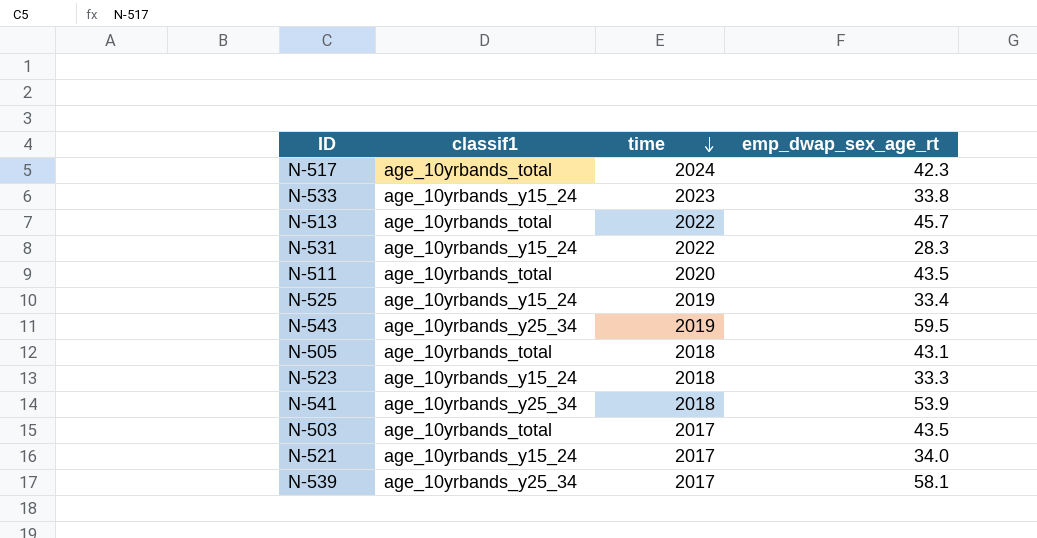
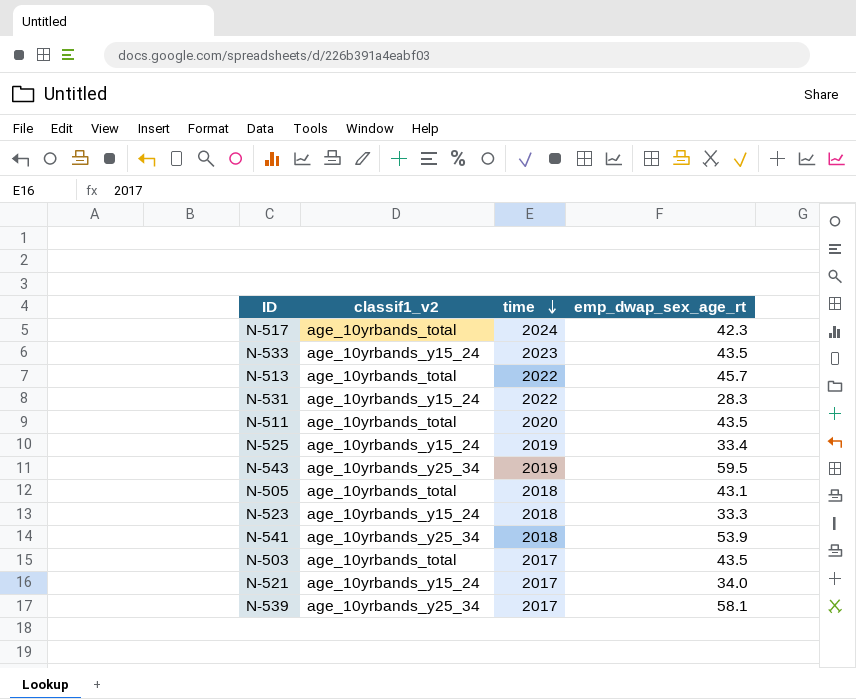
column name: classif1 -> classif1_v2
N-533 | emp_dwap_sex_age_rt: 33.8 -> 43.5

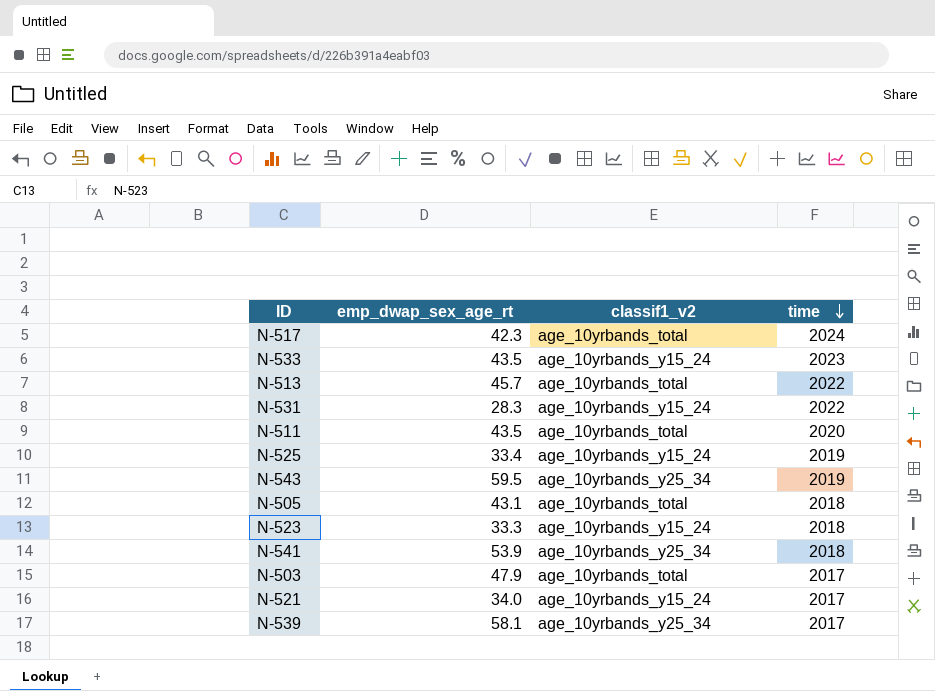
column emp_dwap_sex_age_rt | position: 4 -> 2
N-503 | emp_dwap_sex_age_rt: 43.5 -> 47.9

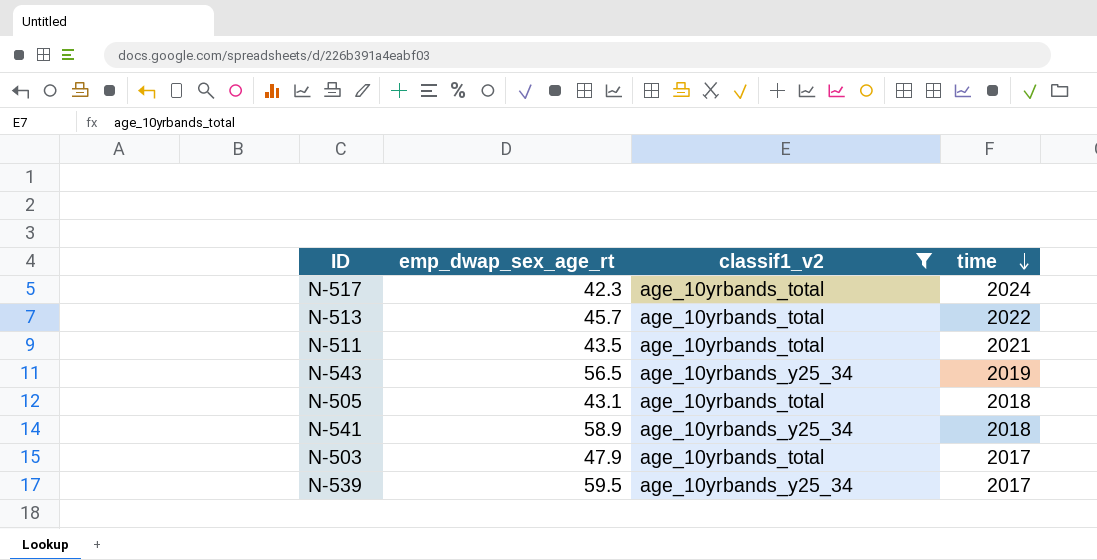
filter: none -> classif1_v2 != age_10yrbands_y15_24
N-511 | time: 2020 -> 2021
N-543 | emp_dwap_sex_age_rt: 59.5 -> 56.5
N-541 | emp_dwap_sex_age_rt: 53.9 -> 58.9
N-539 | emp_dwap_sex_age_rt: 58.1 -> 59.5

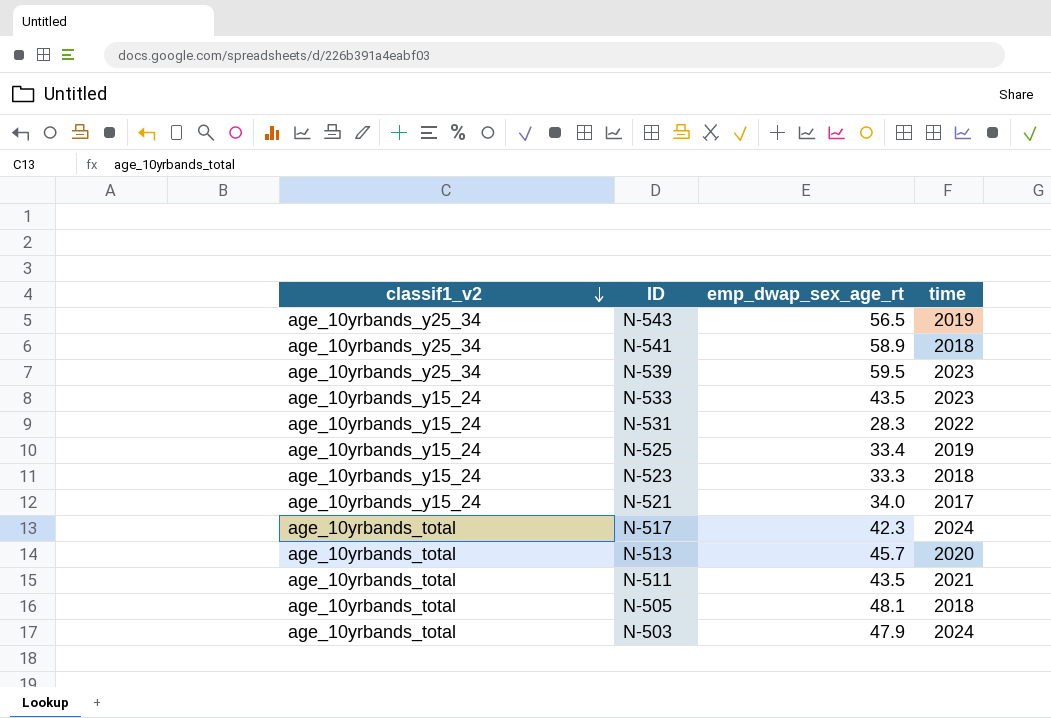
filter: classif1_v2 != age_10yrbands_y15_24 -> none
row order: time descending -> classif1_v2 descending
column classif1_v2 | position: 3 -> 1
N-539 | time: 2017 -> 2023
N-513 | time: 2022 -> 2020
N-505 | emp_dwap_sex_age_rt: 43.1 -> 48.1
N-503 | time: 2017 -> 2024

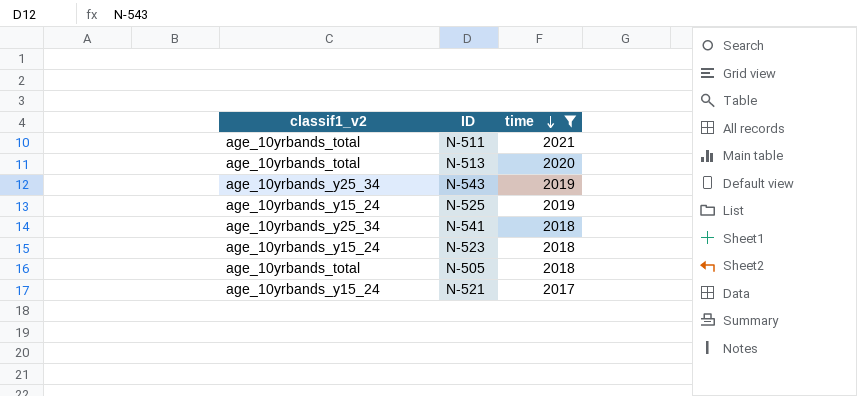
filter: none -> time <= 2021
row order: classif1_v2 descending -> time descending
column emp_dwap_sex_age_rt | position: 3 -> none

